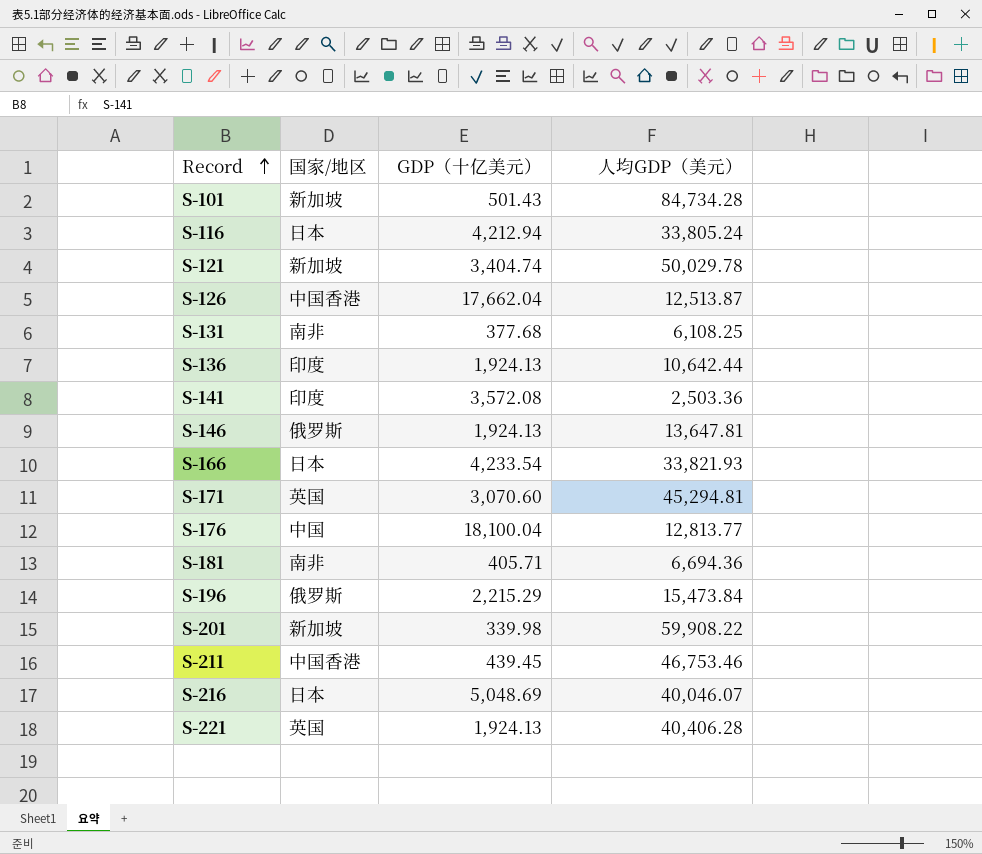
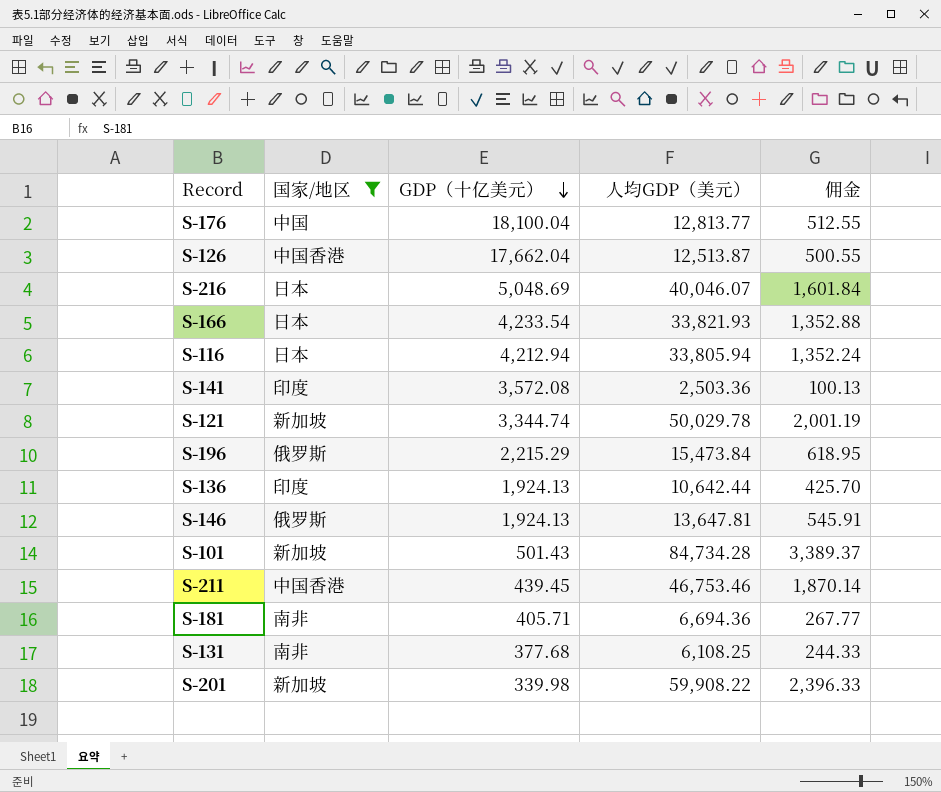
filter: none -> 国家/地区 != 英国
row order: Record ascending -> GDP（十亿美元） descending
column 佣金 | formula: none -> [人均GDP（美元）] * 0.04
S-116 | 人均GDP（美元）: 33,805.24 -> 33,805.94
S-121 | GDP（十亿美元）: 3,404.74 -> 3,344.74

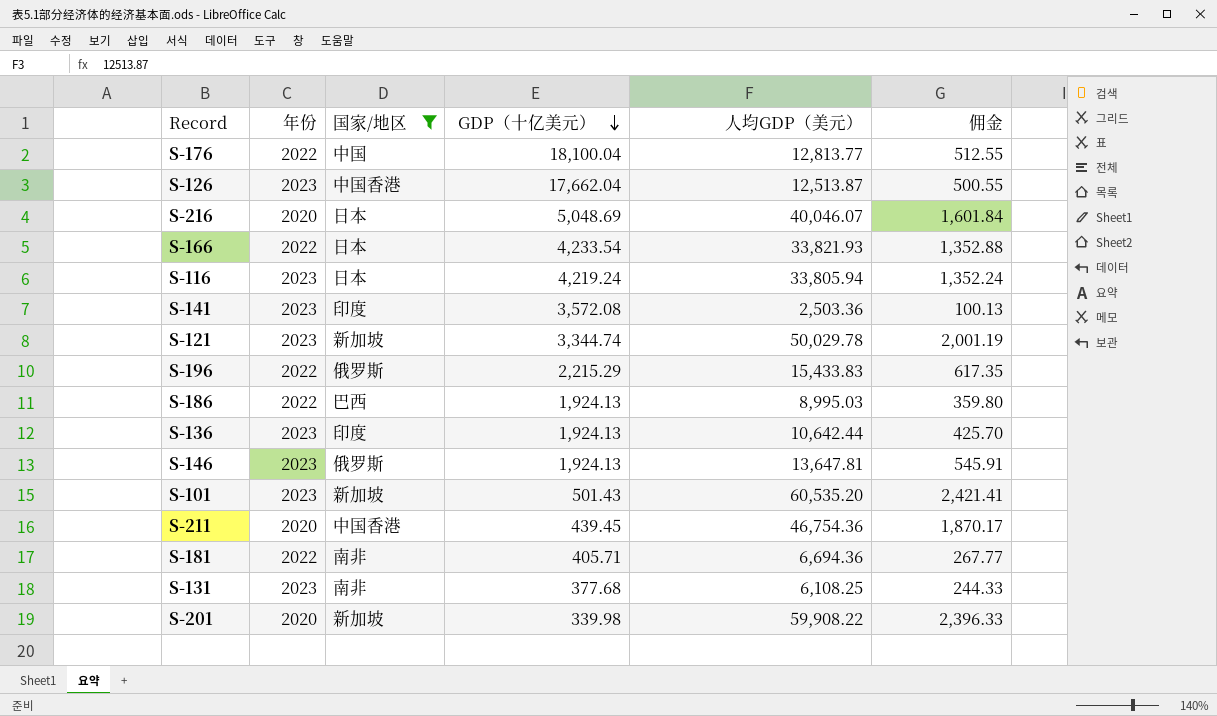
column 年份 | position: none -> 2
S-116 | GDP（十亿美元）: 4,212.94 -> 4,219.24
S-196 | 人均GDP（美元）: 15,473.84 -> 15,433.83
S-196 | 佣金: 618.95 -> 617.35
row S-186: none -> 2022 | 巴西 | 1,924.13 | 8,995.03 | 359.80
S-101 | 人均GDP（美元）: 84,734.28 -> 60,535.20
S-101 | 佣金: 3,389.37 -> 2,421.41
S-211 | 人均GDP（美元）: 46,753.46 -> 46,754.36
S-211 | 佣金: 1,870.14 -> 1,870.17

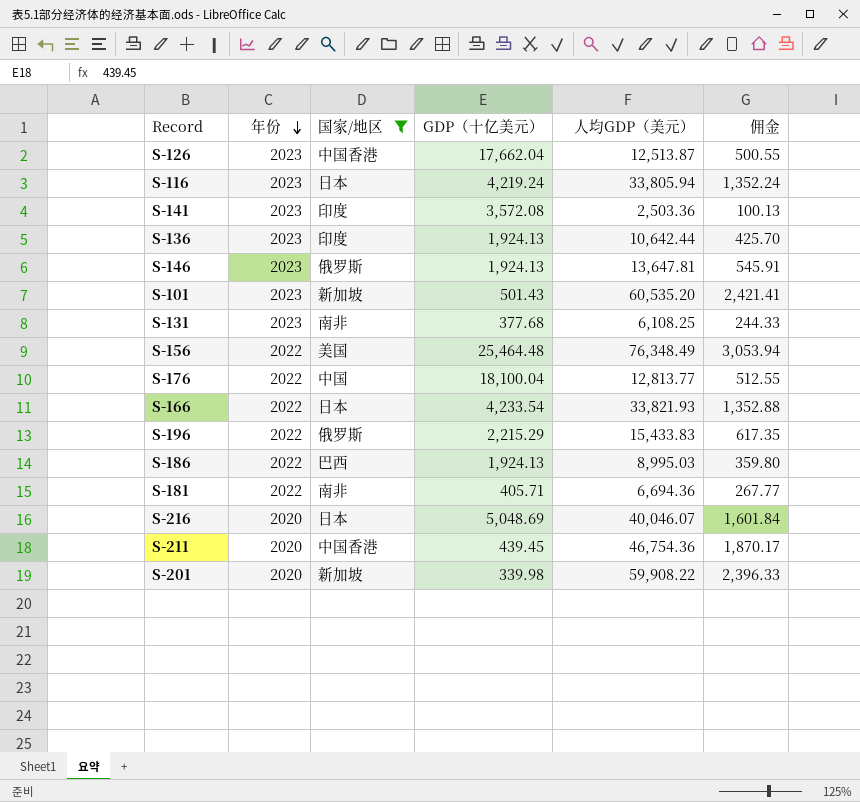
row order: GDP（十亿美元） descending -> 年份 descending
row S-121: 2023 | 新加坡 | 3,344.74 | 50,029.78 | 2,001.19 -> none
row S-156: none -> 2022 | 美国 | 25,464.48 | 76,348.49 | 3,053.94

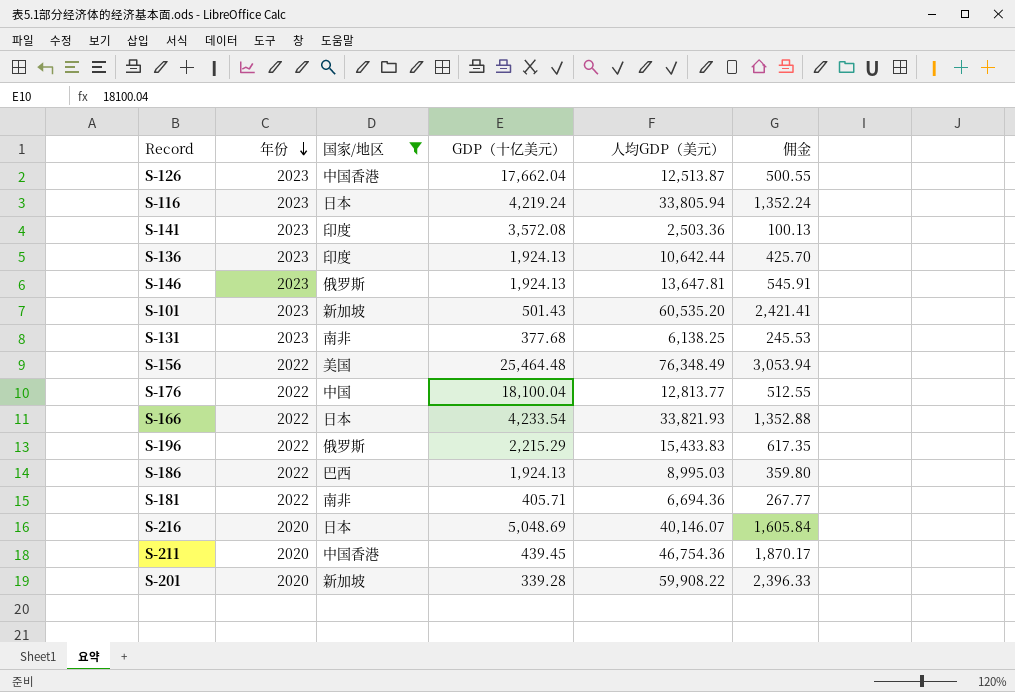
S-131 | 人均GDP（美元）: 6,108.25 -> 6,138.25
S-131 | 佣金: 244.33 -> 245.53
S-216 | 人均GDP（美元）: 40,046.07 -> 40,146.07
S-216 | 佣金: 1,601.84 -> 1,605.84
S-201 | GDP（十亿美元）: 339.98 -> 339.28

